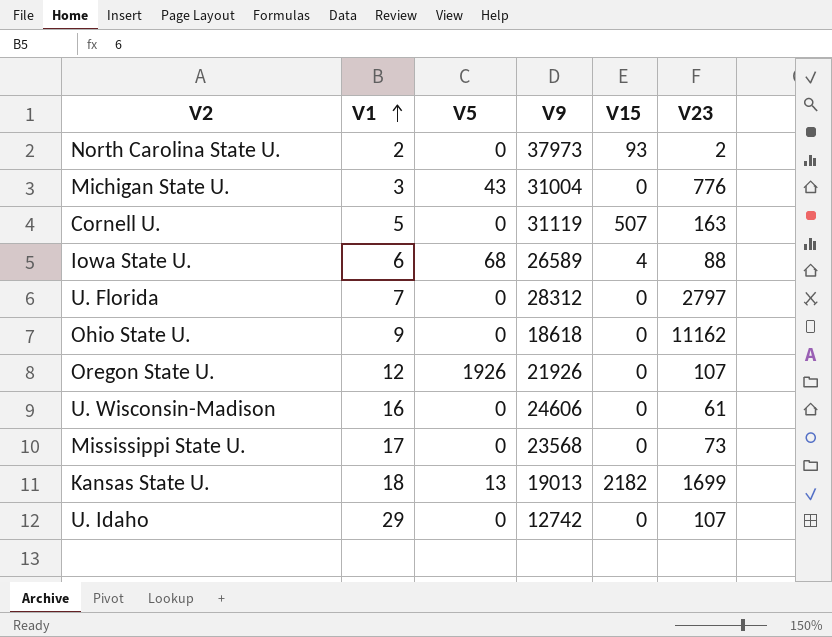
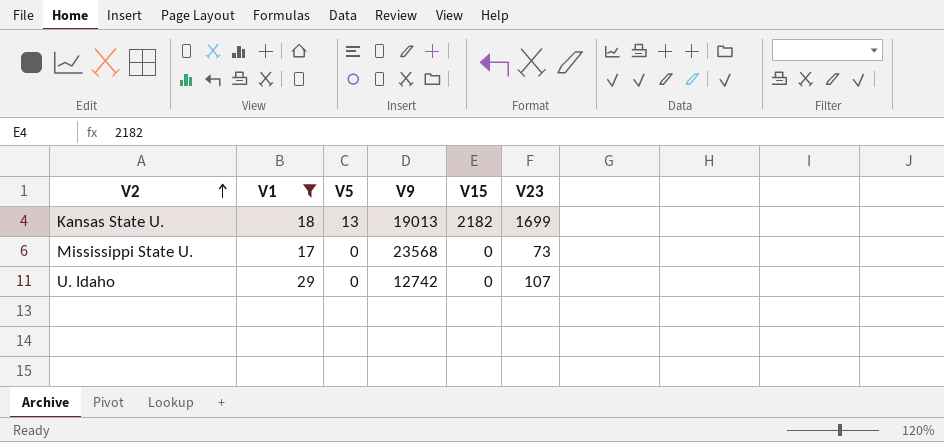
filter: none -> V1 >= 17
row order: V1 ascending -> V2 ascending

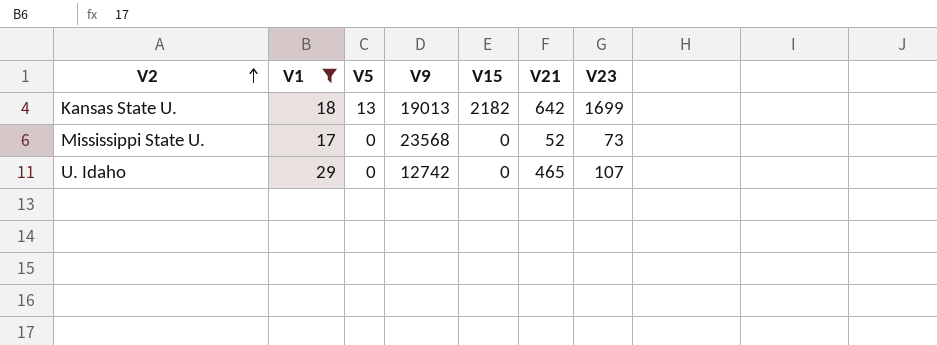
column V21 | position: none -> 6

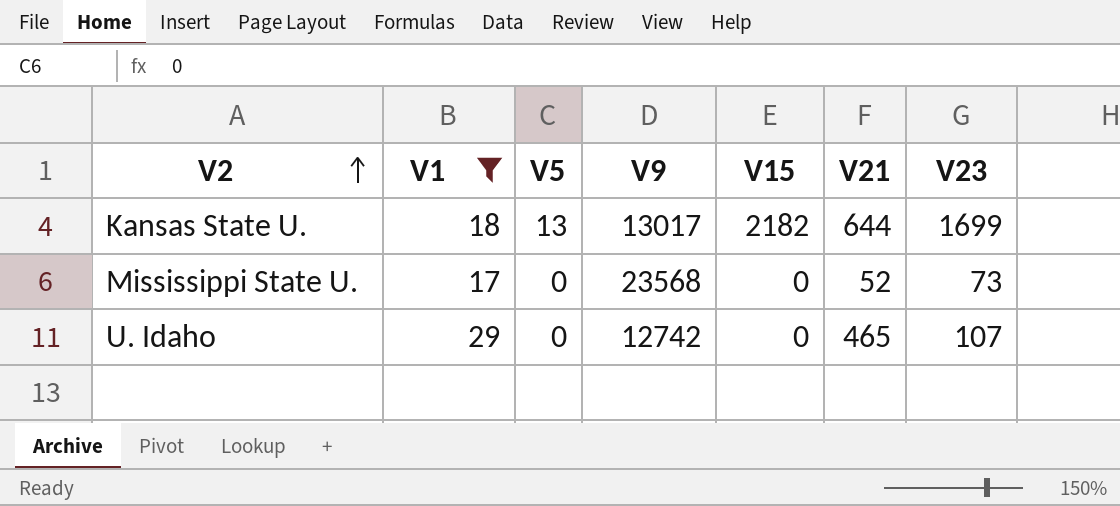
Kansas State U. | V9: 19013 -> 13017
Kansas State U. | V21: 642 -> 644

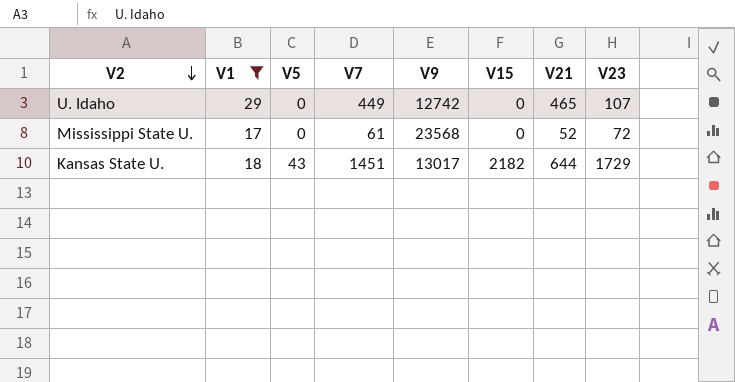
row order: V2 ascending -> V2 descending
column V7 | position: none -> 4
Mississippi State U. | V23: 73 -> 72
Kansas State U. | V5: 13 -> 43
Kansas State U. | V23: 1699 -> 1729

